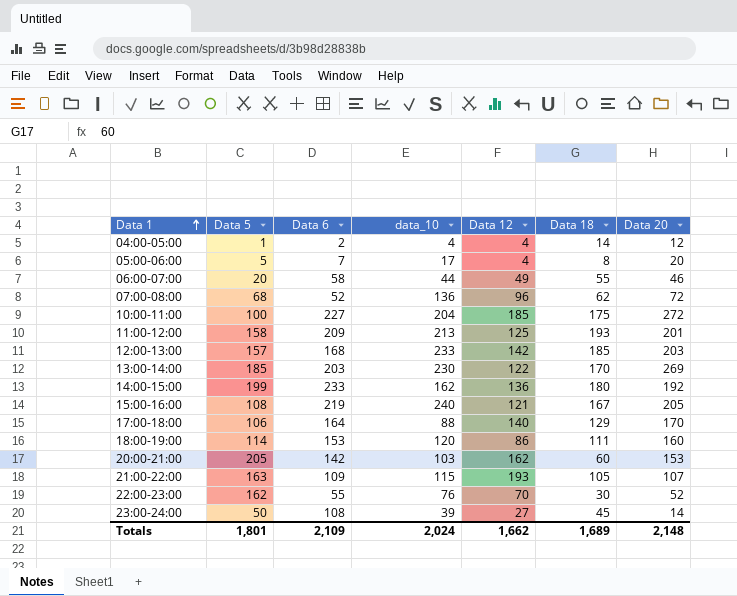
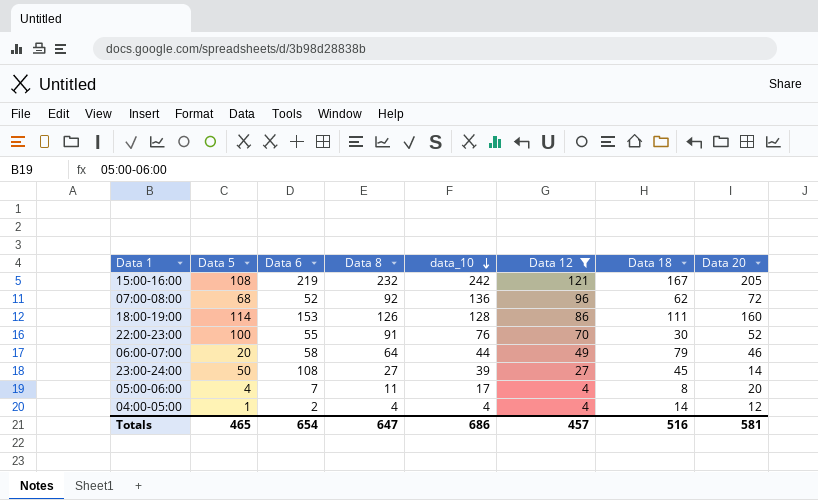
filter: none -> Data 12 <= 121
row order: Data 1 ascending -> data_10 descending
column Data 8 | position: none -> 4
15:00-16:00 | data_10: 240 -> 242
18:00-19:00 | data_10: 120 -> 128
22:00-23:00 | Data 5: 162 -> 100
06:00-07:00 | Data 18: 55 -> 79
05:00-06:00 | Data 5: 5 -> 4
Totals | Data 5: 1,801 -> 465
Totals | Data 6: 2,109 -> 654
Totals | data_10: 2,024 -> 686
Totals | Data 12: 1,662 -> 457
Totals | Data 18: 1,689 -> 516
Totals | Data 20: 2,148 -> 581

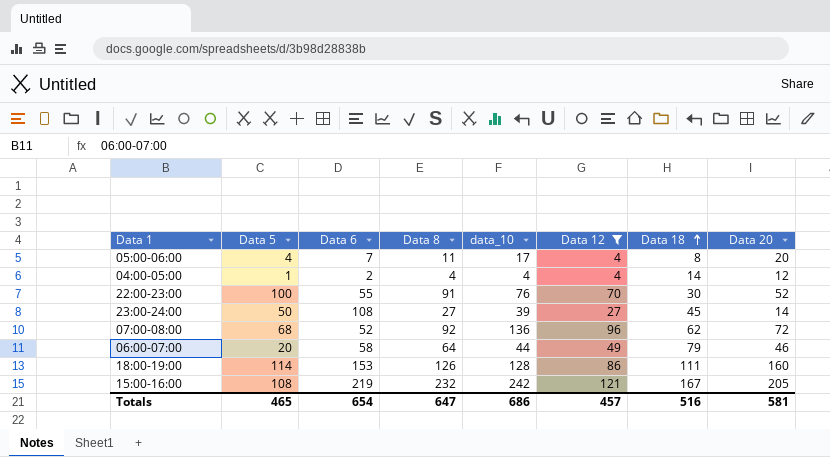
row order: data_10 descending -> Data 18 ascending

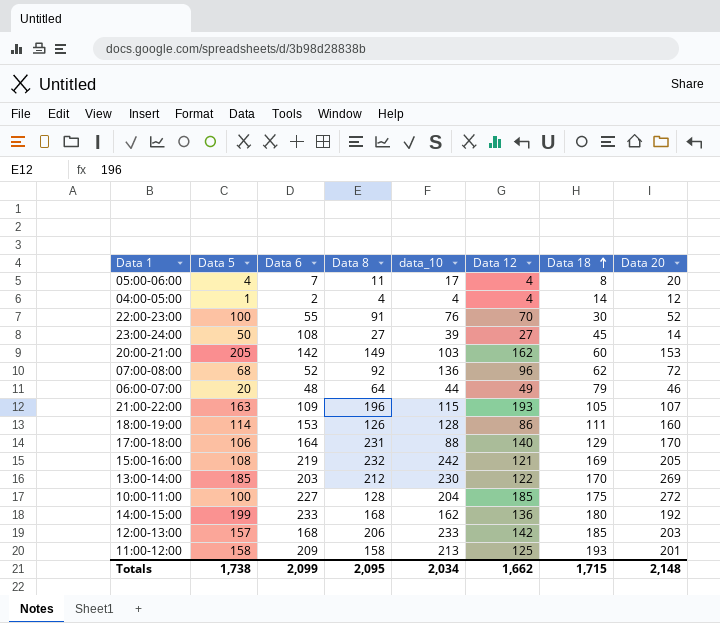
filter: Data 12 <= 121 -> none
06:00-07:00 | Data 6: 58 -> 48
15:00-16:00 | Data 18: 167 -> 169
Totals | Data 5: 465 -> 1,738
Totals | Data 6: 654 -> 2,099
Totals | Data 8: 647 -> 2,095
Totals | data_10: 686 -> 2,034
Totals | Data 12: 457 -> 1,662
Totals | Data 18: 516 -> 1,715
Totals | Data 20: 581 -> 2,148

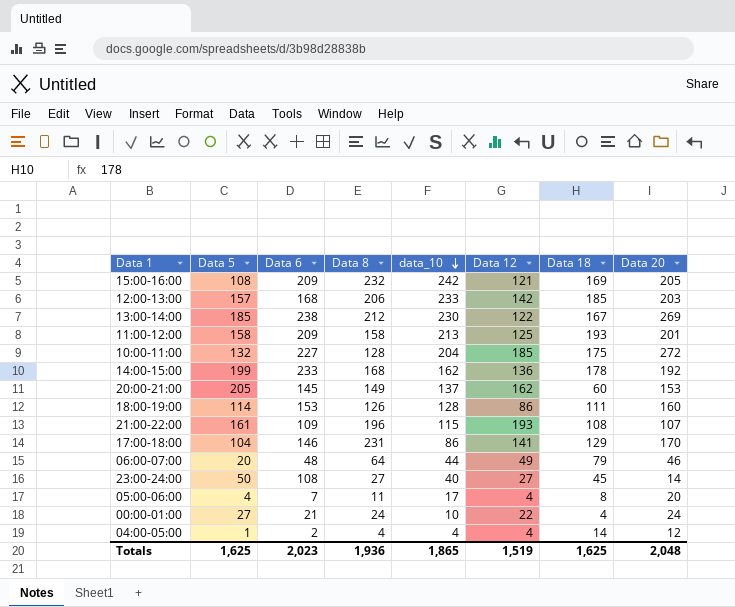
row order: Data 18 ascending -> data_10 descending
row 22:00-23:00: 100 | 55 | 91 | 76 | 70 | 30 | 52 -> none
row 07:00-08:00: 68 | 52 | 92 | 136 | 96 | 62 | 72 -> none
15:00-16:00 | Data 6: 219 -> 209
13:00-14:00 | Data 6: 203 -> 238
13:00-14:00 | Data 18: 170 -> 167
10:00-11:00 | Data 5: 100 -> 132
14:00-15:00 | Data 18: 180 -> 178
20:00-21:00 | Data 6: 142 -> 145
20:00-21:00 | data_10: 103 -> 137
21:00-22:00 | Data 5: 163 -> 161
21:00-22:00 | Data 18: 105 -> 108
17:00-18:00 | Data 5: 106 -> 104
17:00-18:00 | Data 6: 164 -> 146
17:00-18:00 | data_10: 88 -> 86
17:00-18:00 | Data 12: 140 -> 141
23:00-24:00 | data_10: 39 -> 40
row 00:00-01:00: none -> 27 | 21 | 24 | 10 | 22 | 4 | 24
Totals | Data 5: 1,738 -> 1,625
Totals | Data 6: 2,099 -> 2,023
Totals | Data 8: 2,095 -> 1,936
Totals | data_10: 2,034 -> 1,865
Totals | Data 12: 1,662 -> 1,519
Totals | Data 18: 1,715 -> 1,625
Totals | Data 20: 2,148 -> 2,048

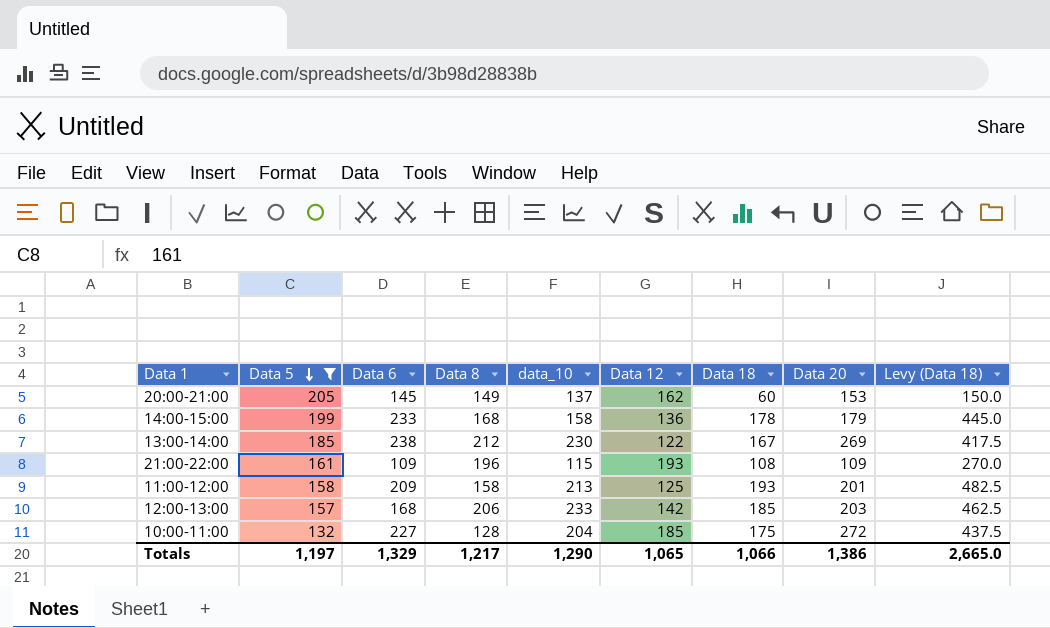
filter: none -> Data 5 >= 132
row order: data_10 descending -> Data 5 descending
column Levy (Data 18) | formula: none -> [Data 18] * 2.5
14:00-15:00 | data_10: 162 -> 158
14:00-15:00 | Data 20: 192 -> 179
21:00-22:00 | Data 20: 107 -> 109
Totals | Data 5: 1,625 -> 1,197
Totals | Data 6: 2,023 -> 1,329
Totals | Data 8: 1,936 -> 1,217
Totals | data_10: 1,865 -> 1,290
Totals | Data 12: 1,519 -> 1,065
Totals | Data 18: 1,625 -> 1,066
Totals | Data 20: 2,048 -> 1,386

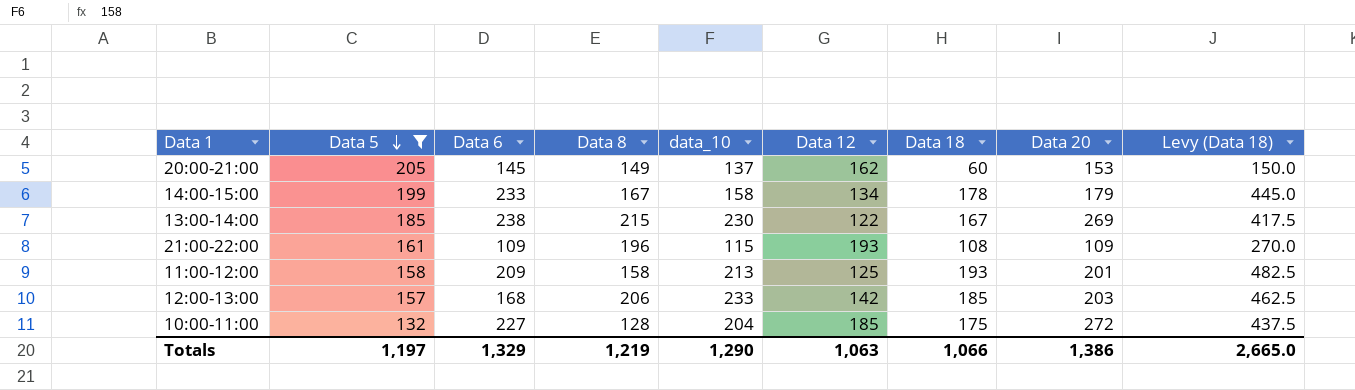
14:00-15:00 | Data 8: 168 -> 167
14:00-15:00 | Data 12: 136 -> 134
13:00-14:00 | Data 8: 212 -> 215
Totals | Data 8: 1,217 -> 1,219
Totals | Data 12: 1,065 -> 1,063

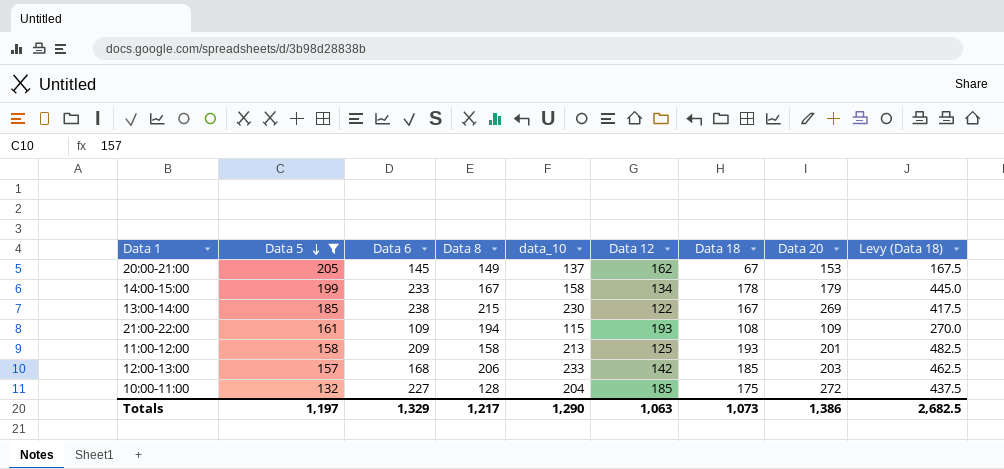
20:00-21:00 | Data 18: 60 -> 67
20:00-21:00 | Levy (Data 18): 150.0 -> 167.5
21:00-22:00 | Data 8: 196 -> 194
Totals | Data 8: 1,219 -> 1,217
Totals | Data 18: 1,066 -> 1,073
Totals | Levy (Data 18): 2,665.0 -> 2,682.5

